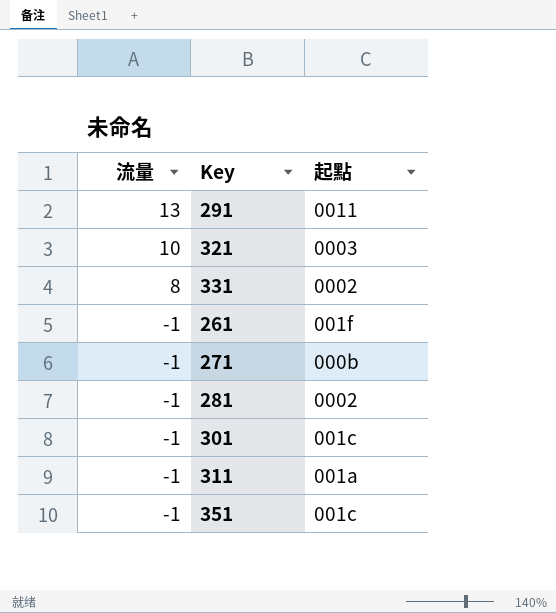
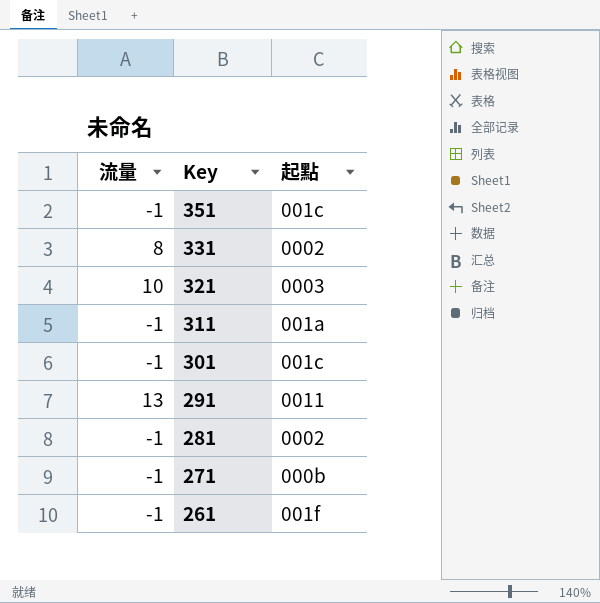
row order: 流量 descending -> Key descending

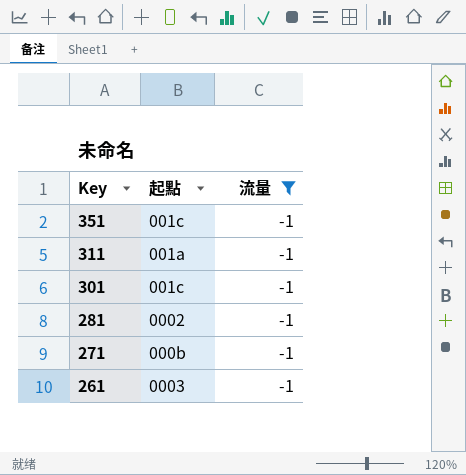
filter: none -> 流量 = -1
column 流量 | position: 1 -> 3
261 | 起點: 001f -> 0003

